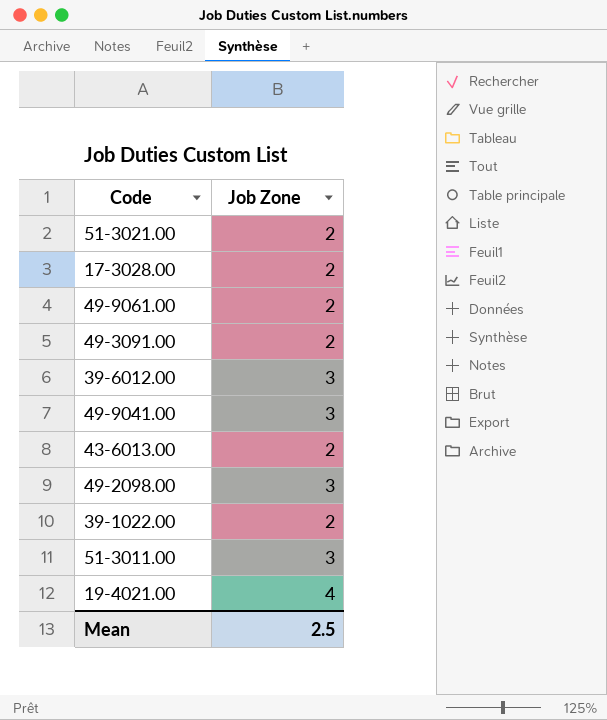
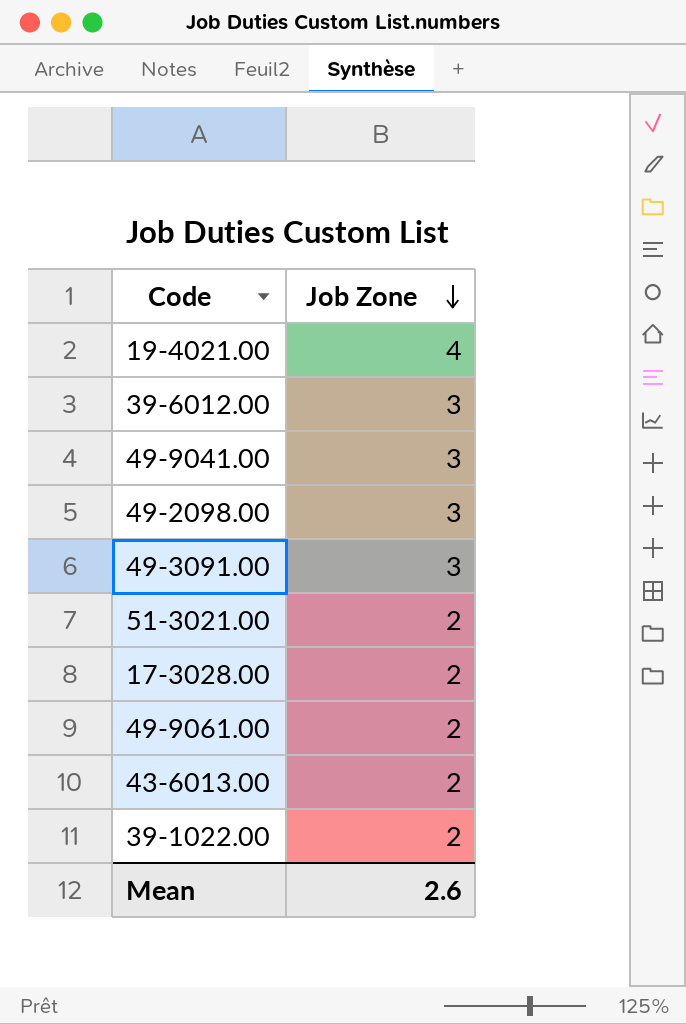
row order: none -> Job Zone descending
row 51-3011.00: 3 -> none
49-3091.00 | Job Zone: 2 -> 3
Mean | Job Zone: 2.5 -> 2.6

